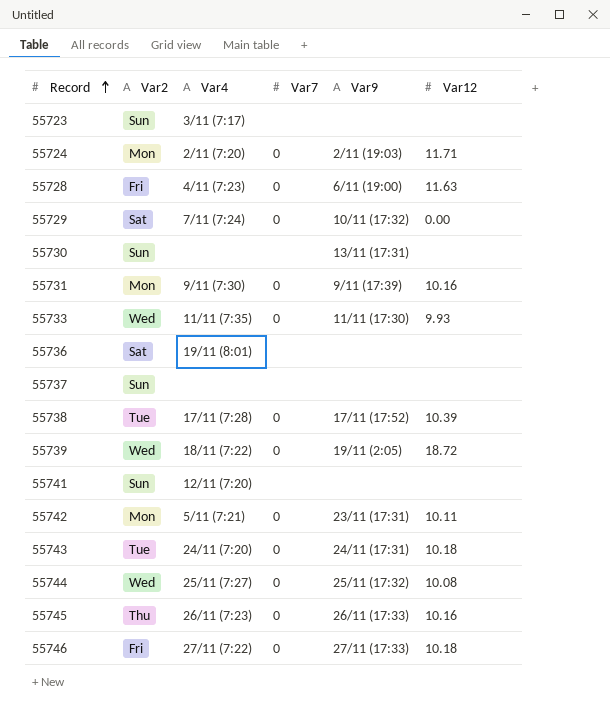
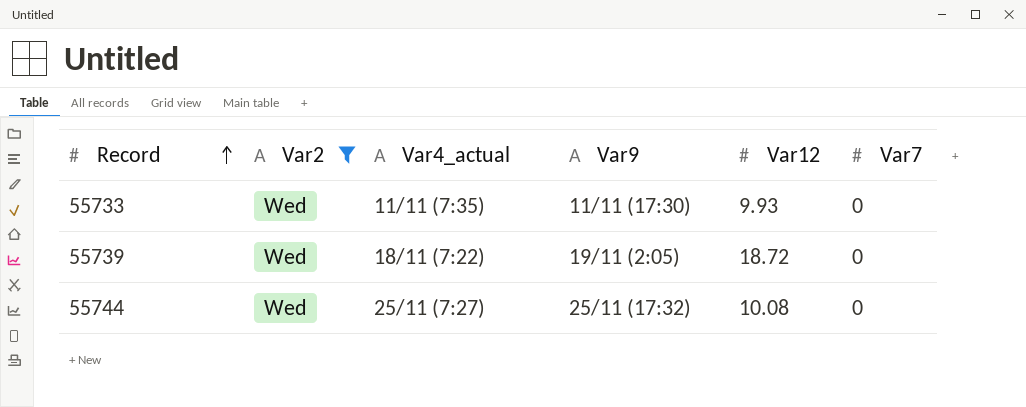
filter: none -> Var2 = Wed
column name: Var4 -> Var4_actual
column Var7 | position: 4 -> 6

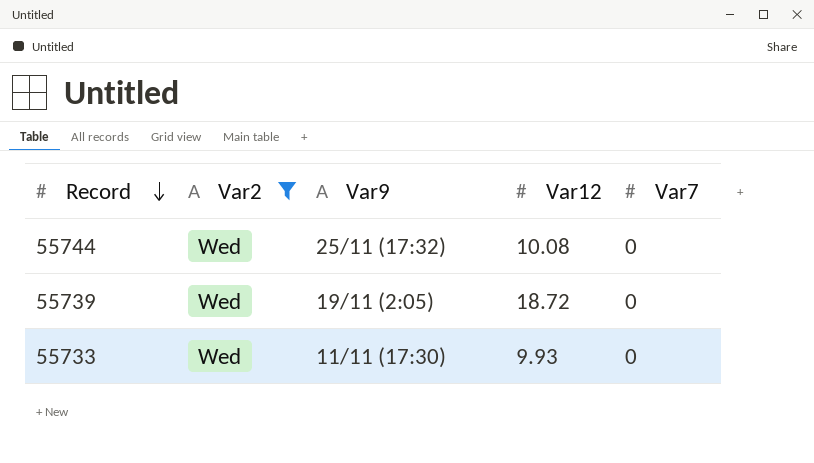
row order: Record ascending -> Record descending
column Var4_actual | position: 3 -> none

